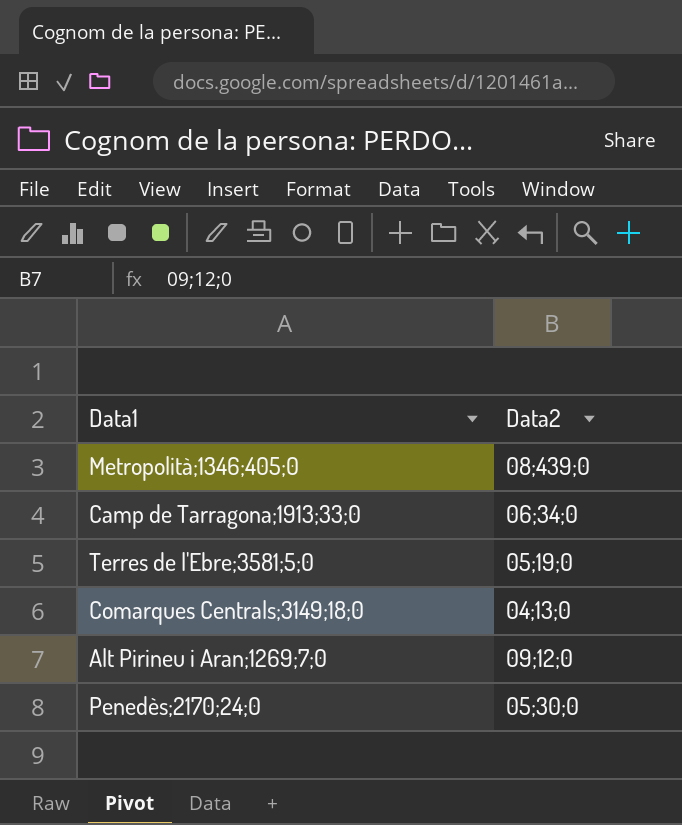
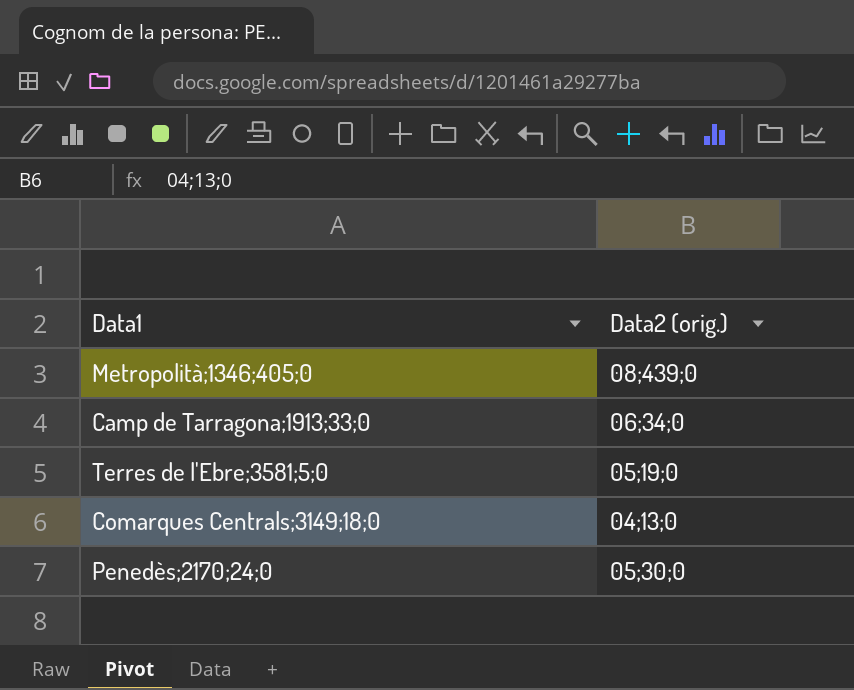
column name: Data2 -> Data2 (orig.)
row Alt Pirineu i Aran;1269;7;0: 09;12;0 -> none

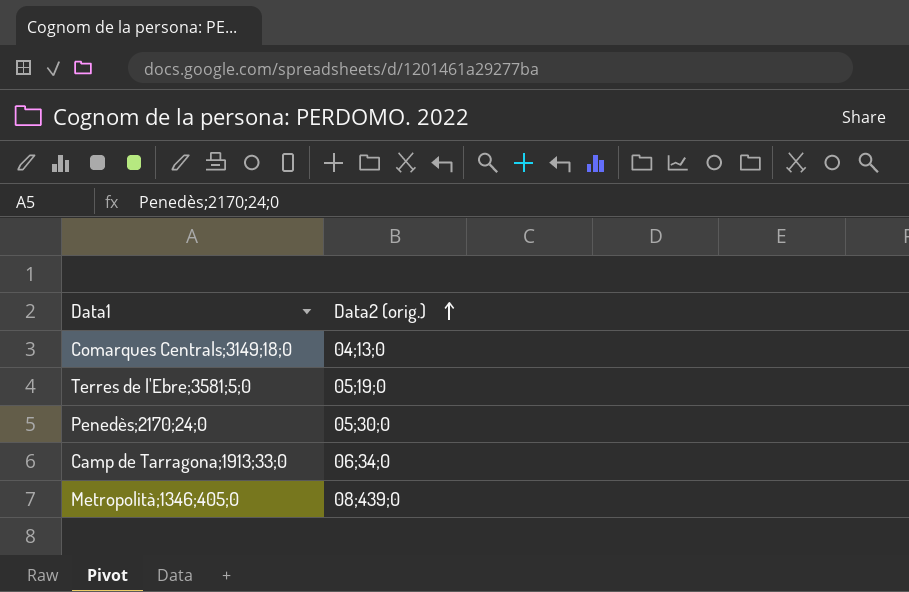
row order: none -> Data2 (orig.) ascending

